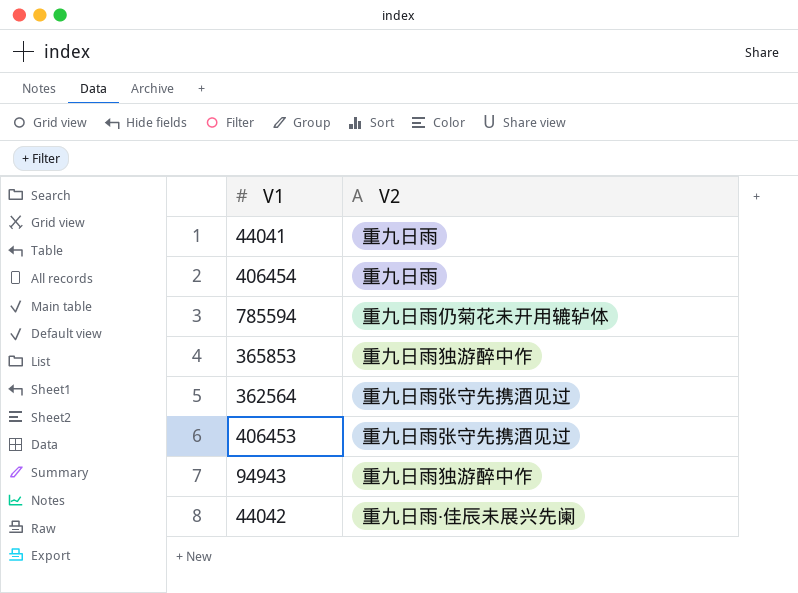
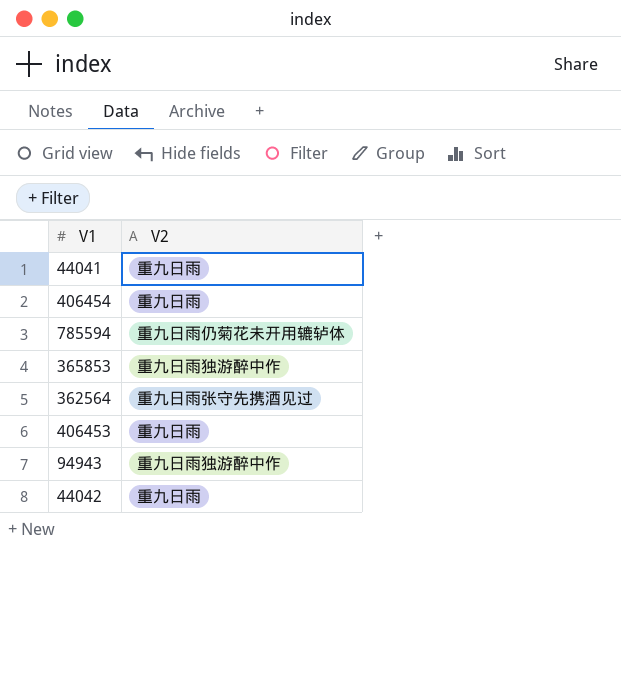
406453 | V2: 重九日雨张守先携酒见过 -> 重九日雨
44042 | V2: 重九日雨·佳辰未展兴先阑 -> 重九日雨

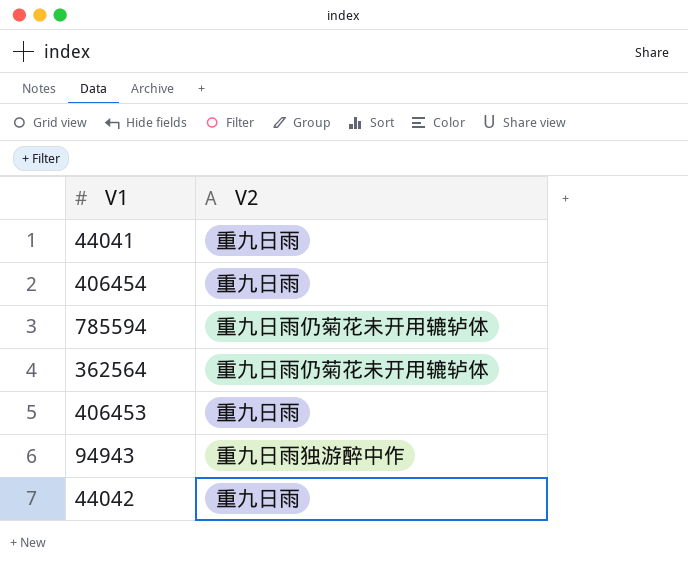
row 365853: 重九日雨独游醉中作 -> none
362564 | V2: 重九日雨张守先携酒见过 -> 重九日雨仍菊花未开用辘轳体

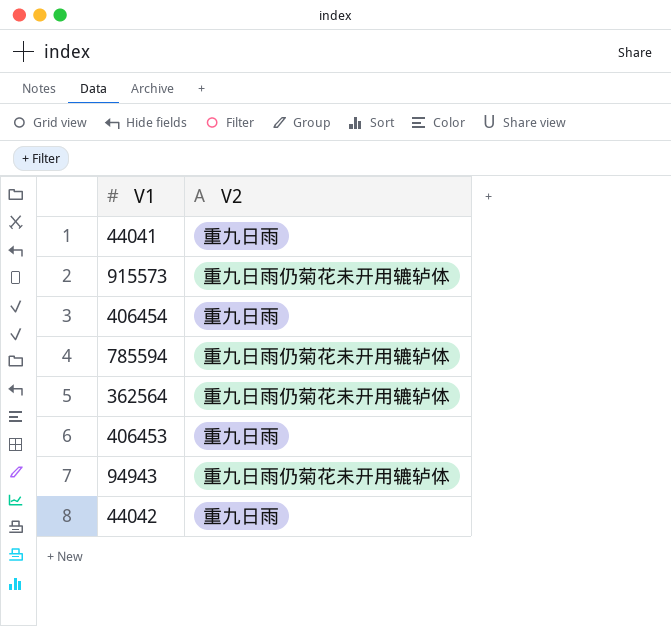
row 915573: none -> 重九日雨仍菊花未开用辘轳体
94943 | V2: 重九日雨独游醉中作 -> 重九日雨仍菊花未开用辘轳体

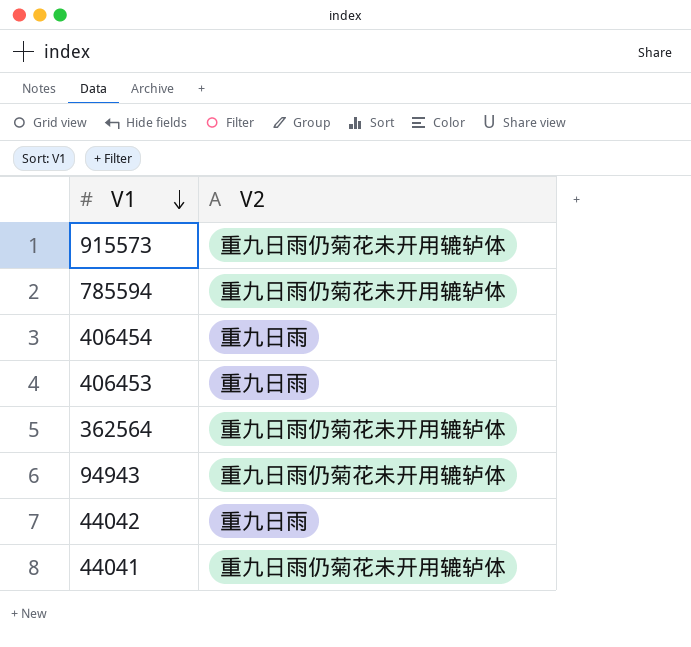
row order: none -> V1 descending
44041 | V2: 重九日雨 -> 重九日雨仍菊花未开用辘轳体

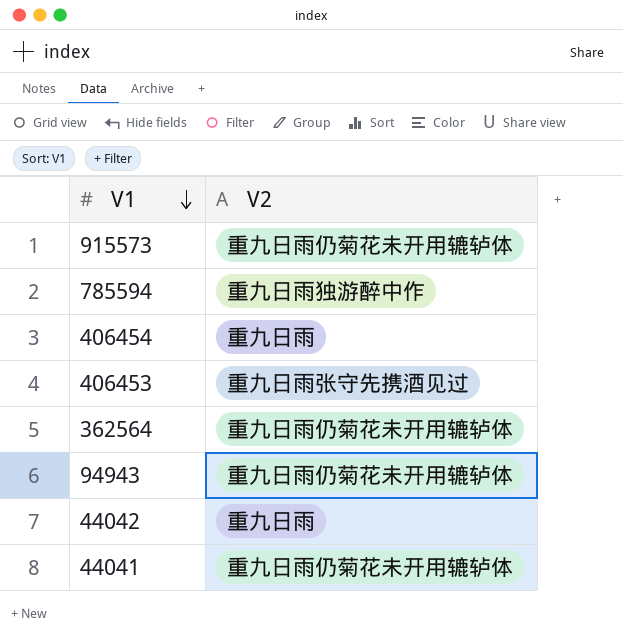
785594 | V2: 重九日雨仍菊花未开用辘轳体 -> 重九日雨独游醉中作
406453 | V2: 重九日雨 -> 重九日雨张守先携酒见过

